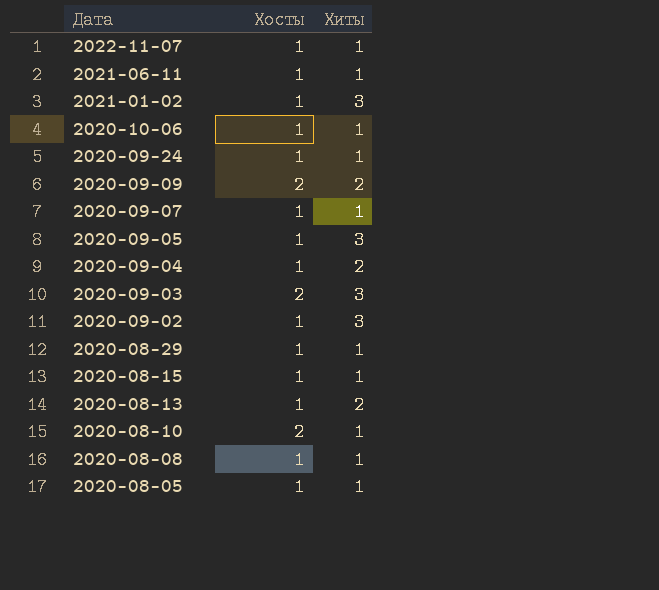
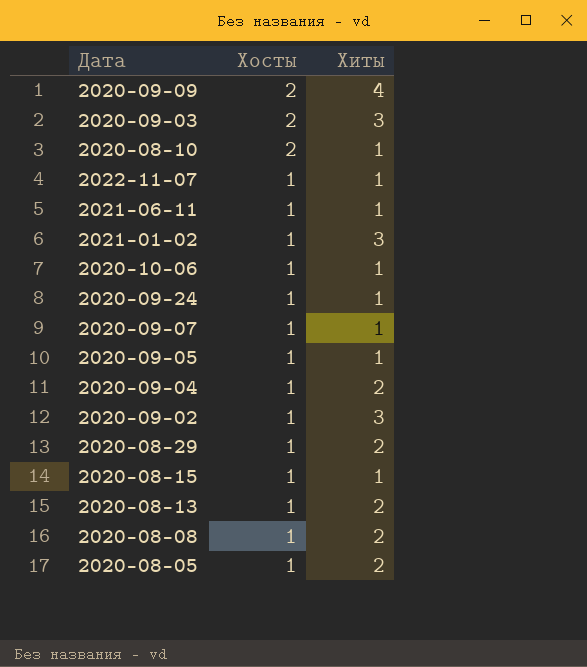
row order: Дата descending -> Хосты descending
2020-09-09 | Хиты: 2 -> 4
2020-09-05 | Хиты: 3 -> 1
2020-08-29 | Хиты: 1 -> 2
2020-08-08 | Хиты: 1 -> 2
2020-08-05 | Хиты: 1 -> 2

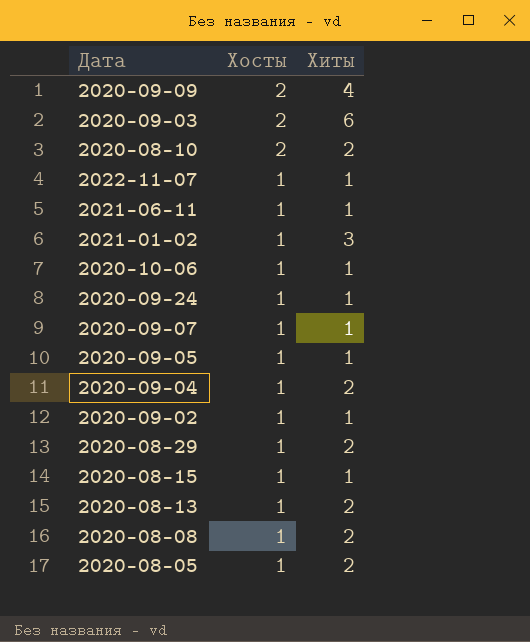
2020-09-03 | Хиты: 3 -> 6
2020-08-10 | Хиты: 1 -> 2
2020-09-02 | Хиты: 3 -> 1

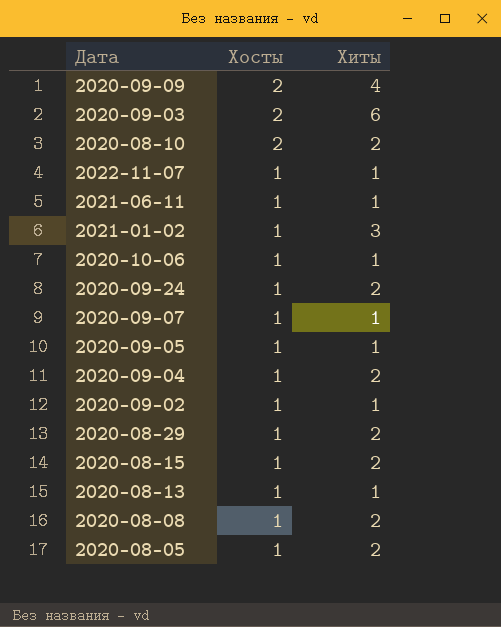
2020-09-24 | Хиты: 1 -> 2
2020-08-15 | Хиты: 1 -> 2
2020-08-13 | Хиты: 2 -> 1

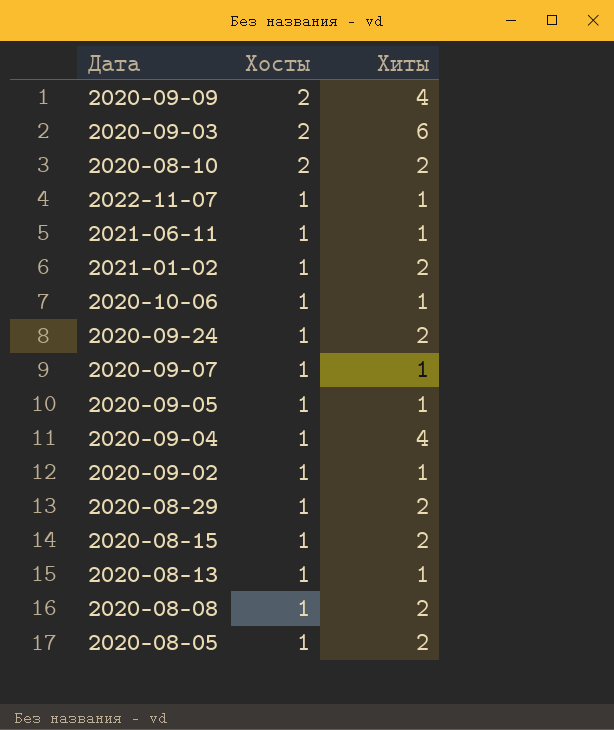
2021-01-02 | Хиты: 3 -> 2
2020-09-04 | Хиты: 2 -> 4

